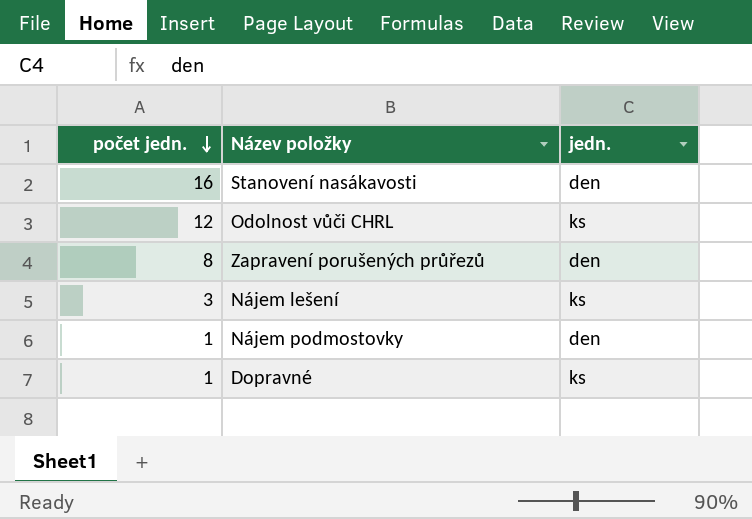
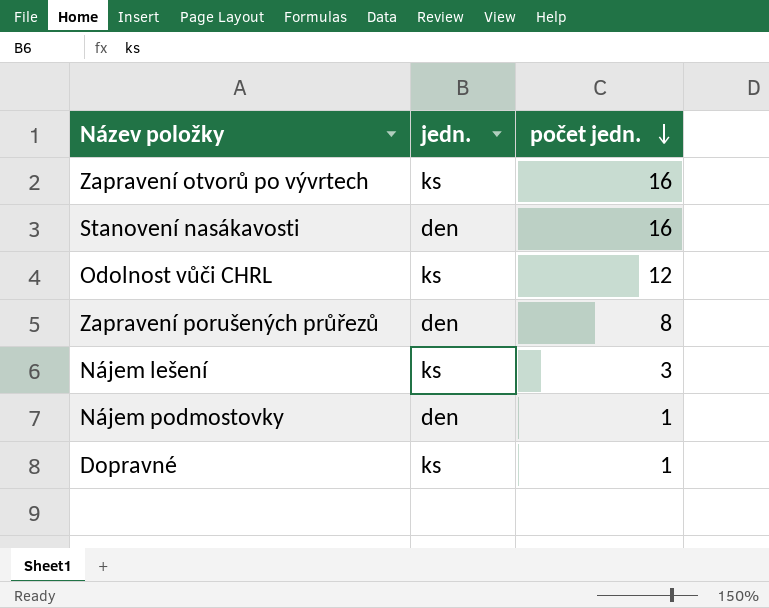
column počet jedn. | position: 1 -> 3
row Zapravení otvorů po vývrtech: none -> ks | 16

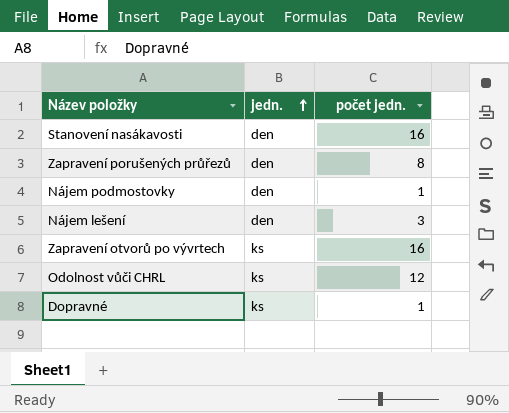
row order: počet jedn. descending -> jedn. ascending
Nájem lešení | jedn.: ks -> den

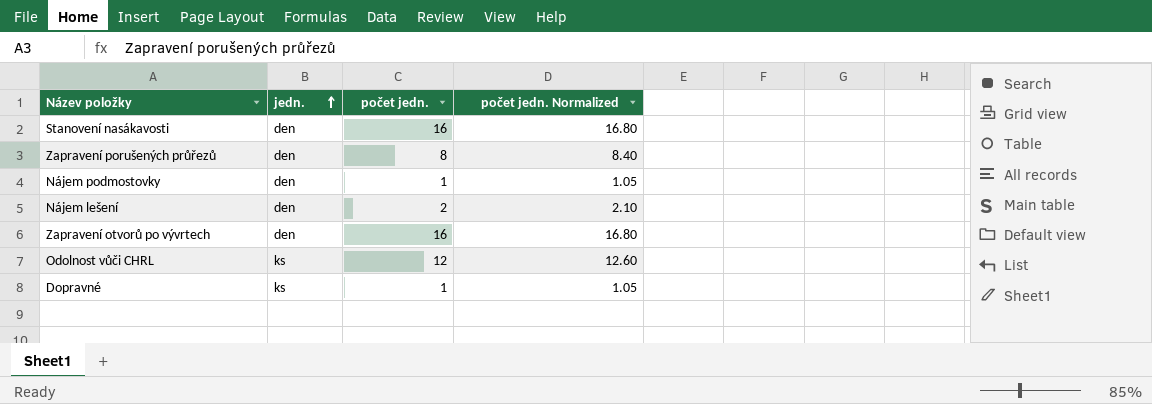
column počet jedn. Normalized | formula: none -> [počet jedn.] * 1.05
Nájem lešení | počet jedn.: 3 -> 2
Zapravení otvorů po vývrtech | jedn.: ks -> den

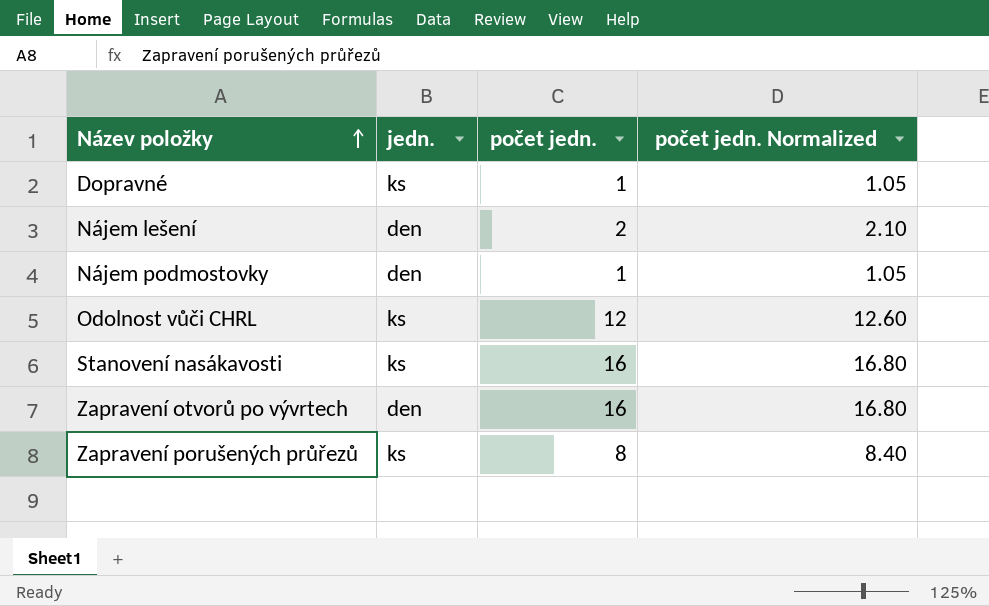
row order: jedn. ascending -> Název položky ascending
Stanovení nasákavosti | jedn.: den -> ks
Zapravení porušených průřezů | jedn.: den -> ks

